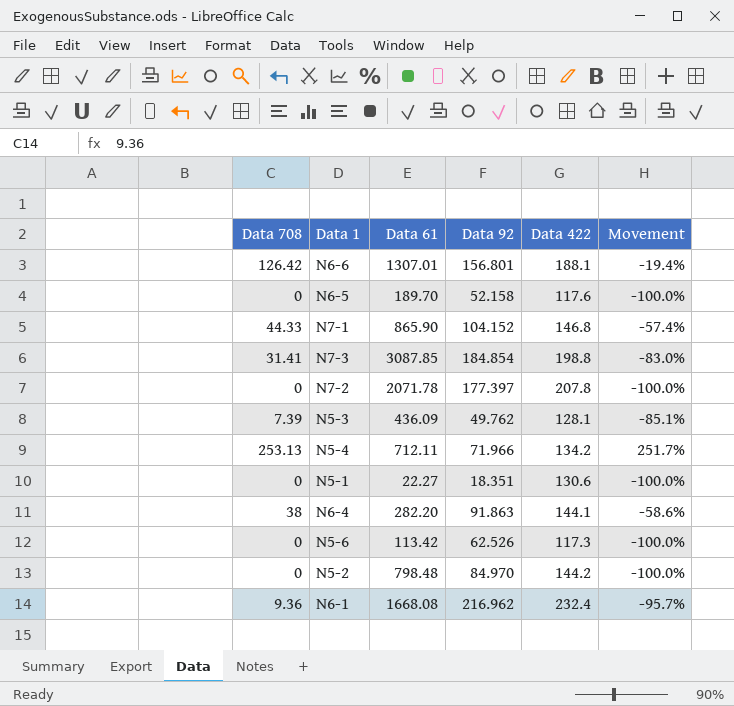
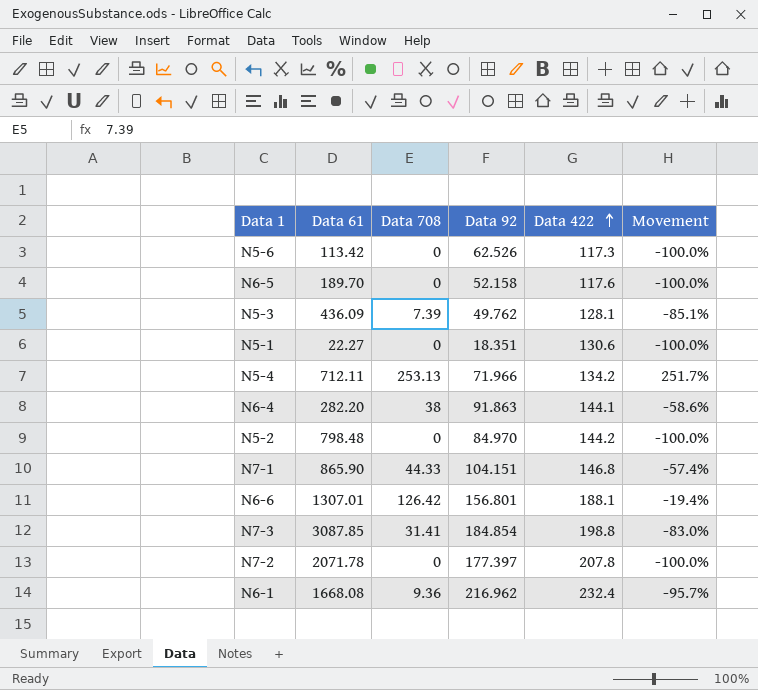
row order: none -> Data 422 ascending
column Data 708 | position: 1 -> 3
N7-1 | Data 92: 104.152 -> 104.151

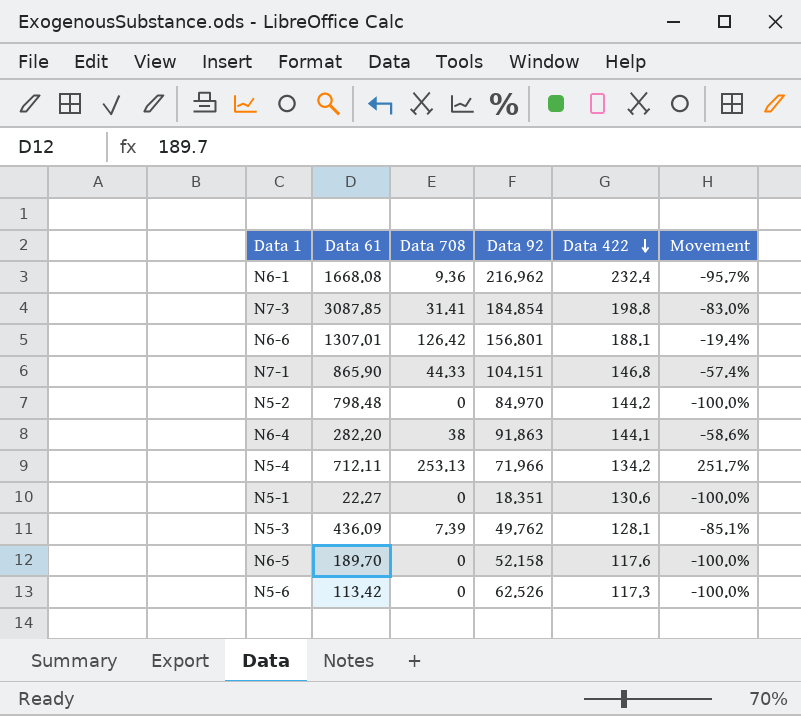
row order: Data 422 ascending -> Data 422 descending
row N7-2: 2071.78 | 0 | 177.397 | 207.8 | -100.0% -> none

